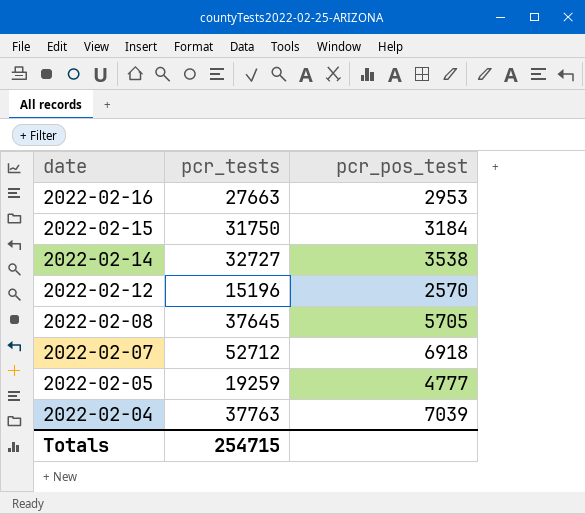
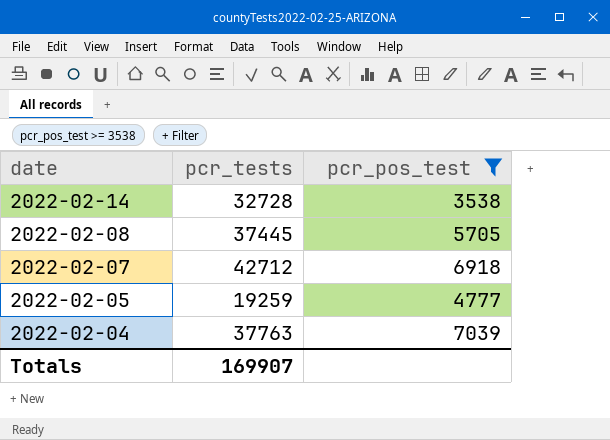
filter: none -> pcr_pos_test >= 3538
2022-02-14 | pcr_tests: 32727 -> 32728
2022-02-08 | pcr_tests: 37645 -> 37445
2022-02-07 | pcr_tests: 52712 -> 42712
Totals | pcr_tests: 254715 -> 169907

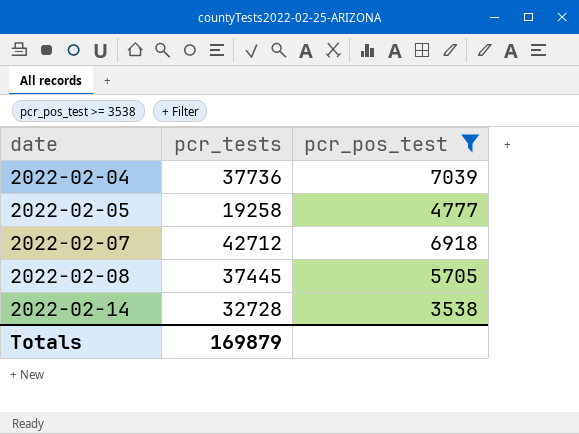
row order: date descending -> date ascending
2022-02-04 | pcr_tests: 37763 -> 37736
2022-02-05 | pcr_tests: 19259 -> 19258
Totals | pcr_tests: 169907 -> 169879

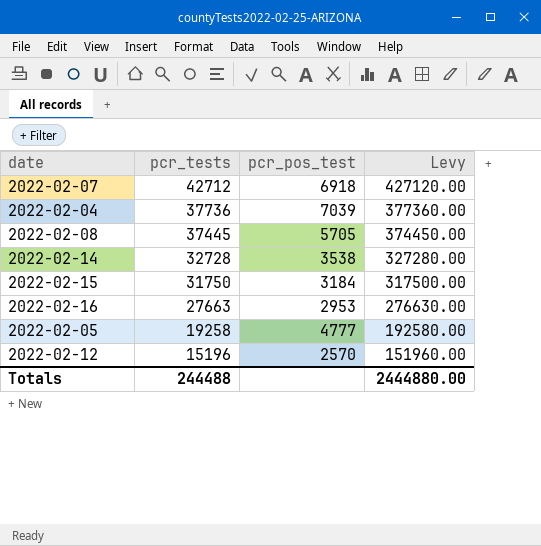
filter: pcr_pos_test >= 3538 -> none
row order: date ascending -> pcr_tests descending
column Levy | formula: none -> [pcr_tests] * 10
Totals | pcr_tests: 169879 -> 244488

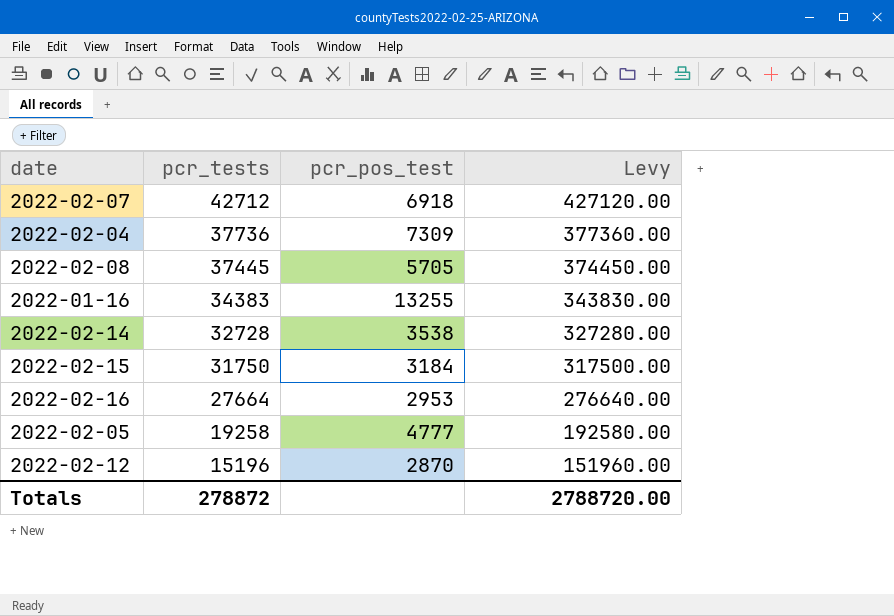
2022-02-04 | pcr_pos_test: 7039 -> 7309
row 2022-01-16: none -> 34383 | 13255 | 343830.00
2022-02-16 | pcr_tests: 27663 -> 27664
2022-02-16 | Levy: 276630.00 -> 276640.00
2022-02-12 | pcr_pos_test: 2570 -> 2870
Totals | pcr_tests: 244488 -> 278872
Totals | Levy: 2444880.00 -> 2788720.00

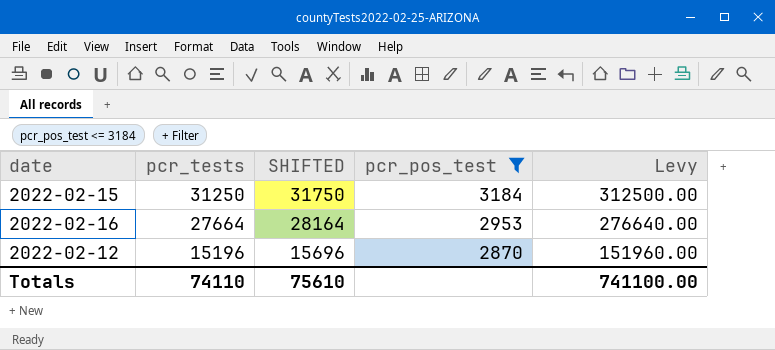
filter: none -> pcr_pos_test <= 3184
column SHIFTED | formula: none -> [pcr_tests] + 500
2022-02-15 | pcr_tests: 31750 -> 31250
2022-02-15 | Levy: 317500.00 -> 312500.00
Totals | pcr_tests: 278872 -> 74110
Totals | Levy: 2788720.00 -> 741100.00

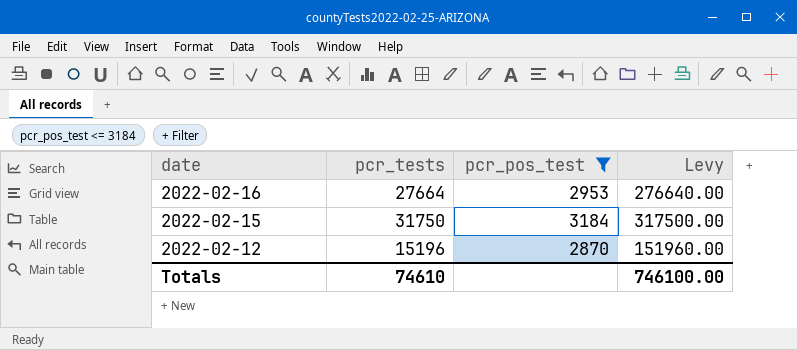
row order: pcr_tests descending -> date descending
column SHIFTED | formula: [pcr_tests] + 500 -> none
2022-02-15 | pcr_tests: 31250 -> 31750
2022-02-15 | Levy: 312500.00 -> 317500.00
Totals | pcr_tests: 74110 -> 74610
Totals | Levy: 741100.00 -> 746100.00

